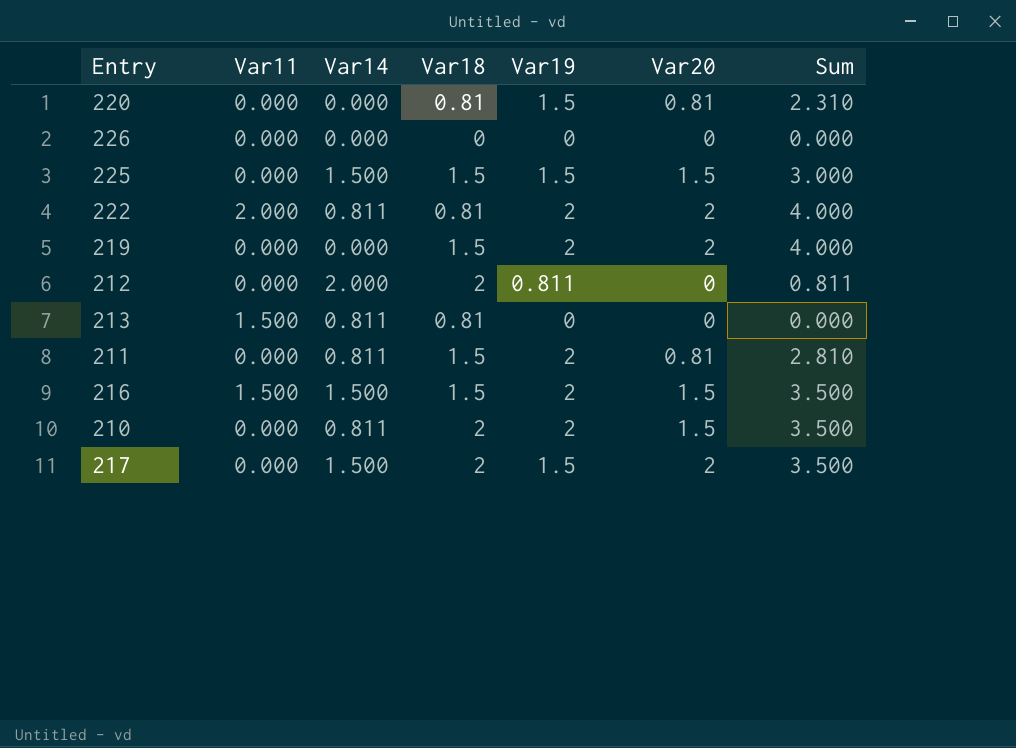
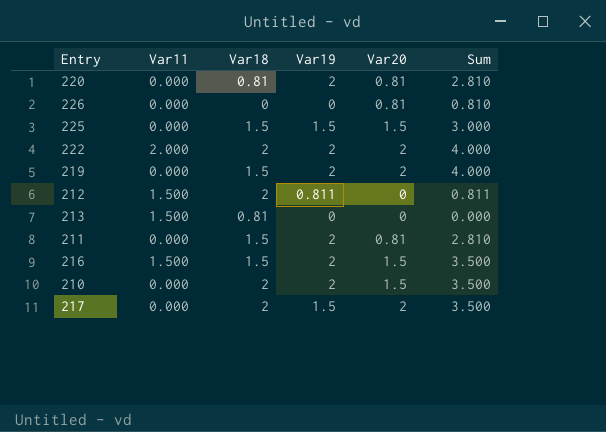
column Var14 | position: 3 -> none
220 | Var19: 1.5 -> 2
220 | Sum: 2.310 -> 2.810
226 | Var20: 0 -> 0.81
226 | Sum: 0.000 -> 0.810
222 | Var18: 0.81 -> 2
212 | Var11: 0.000 -> 1.500

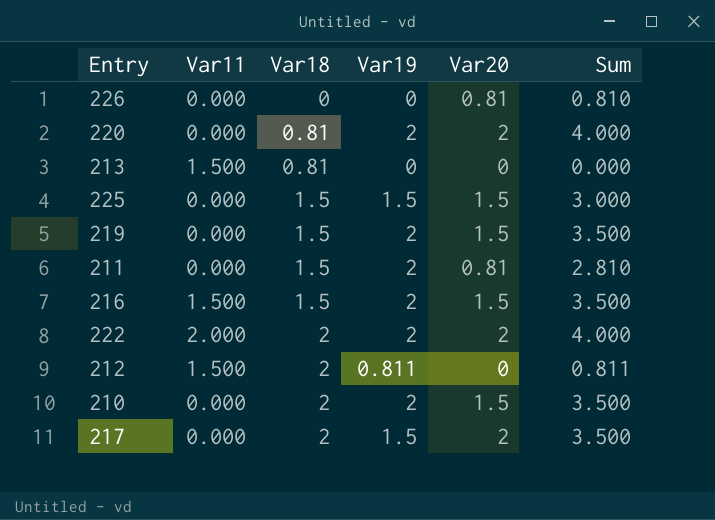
row order: none -> Var18 ascending
220 | Var20: 0.81 -> 2
220 | Sum: 2.810 -> 4.000
219 | Var20: 2 -> 1.5
219 | Sum: 4.000 -> 3.500

